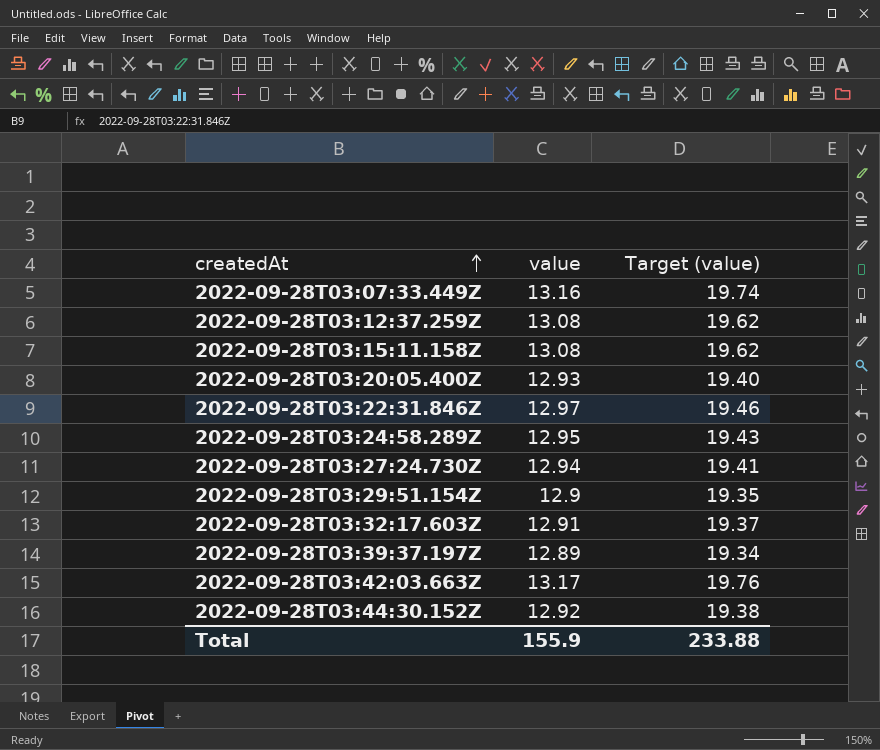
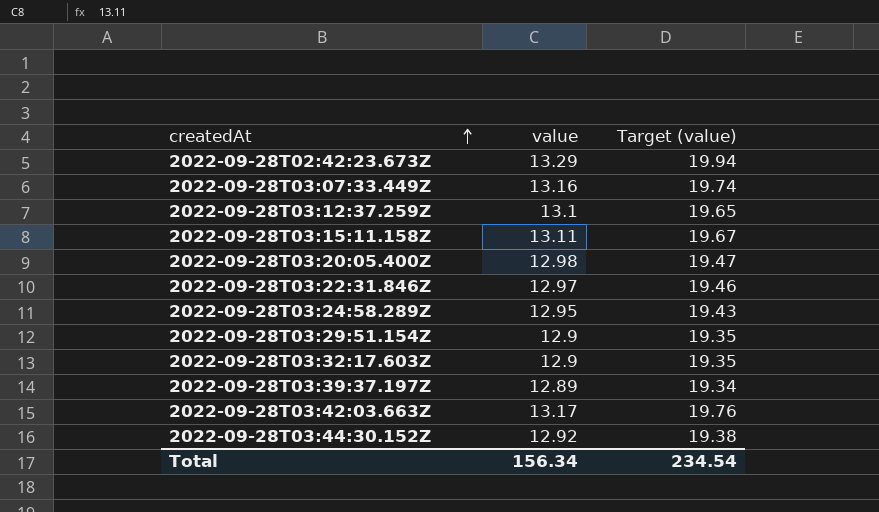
row 2022-09-28T03:27:24.730Z: 12.94 | 19.41 -> none
row 2022-09-28T02:42:23.673Z: none -> 13.29 | 19.94
2022-09-28T03:12:37.259Z | value: 13.08 -> 13.1
2022-09-28T03:12:37.259Z | Target (value): 19.62 -> 19.65
2022-09-28T03:15:11.158Z | value: 13.08 -> 13.11
2022-09-28T03:15:11.158Z | Target (value): 19.62 -> 19.67
2022-09-28T03:20:05.400Z | value: 12.93 -> 12.98
2022-09-28T03:20:05.400Z | Target (value): 19.40 -> 19.47
2022-09-28T03:32:17.603Z | value: 12.91 -> 12.9
2022-09-28T03:32:17.603Z | Target (value): 19.37 -> 19.35
Total | value: 155.9 -> 156.34
Total | Target (value): 233.88 -> 234.54

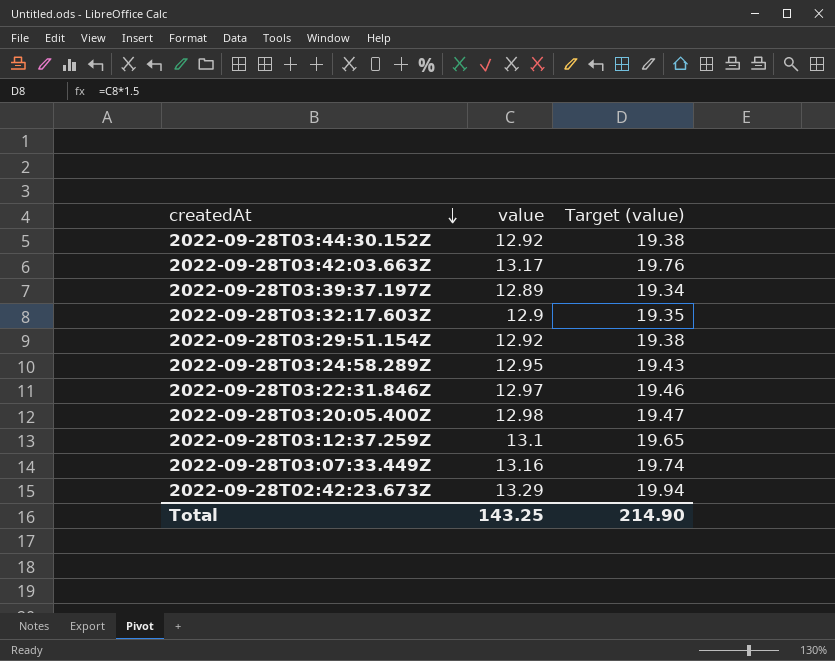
row order: createdAt ascending -> createdAt descending
row 2022-09-28T03:15:11.158Z: 13.11 | 19.67 -> none
2022-09-28T03:29:51.154Z | value: 12.9 -> 12.92
2022-09-28T03:29:51.154Z | Target (value): 19.35 -> 19.38
Total | value: 156.34 -> 143.25
Total | Target (value): 234.54 -> 214.90

